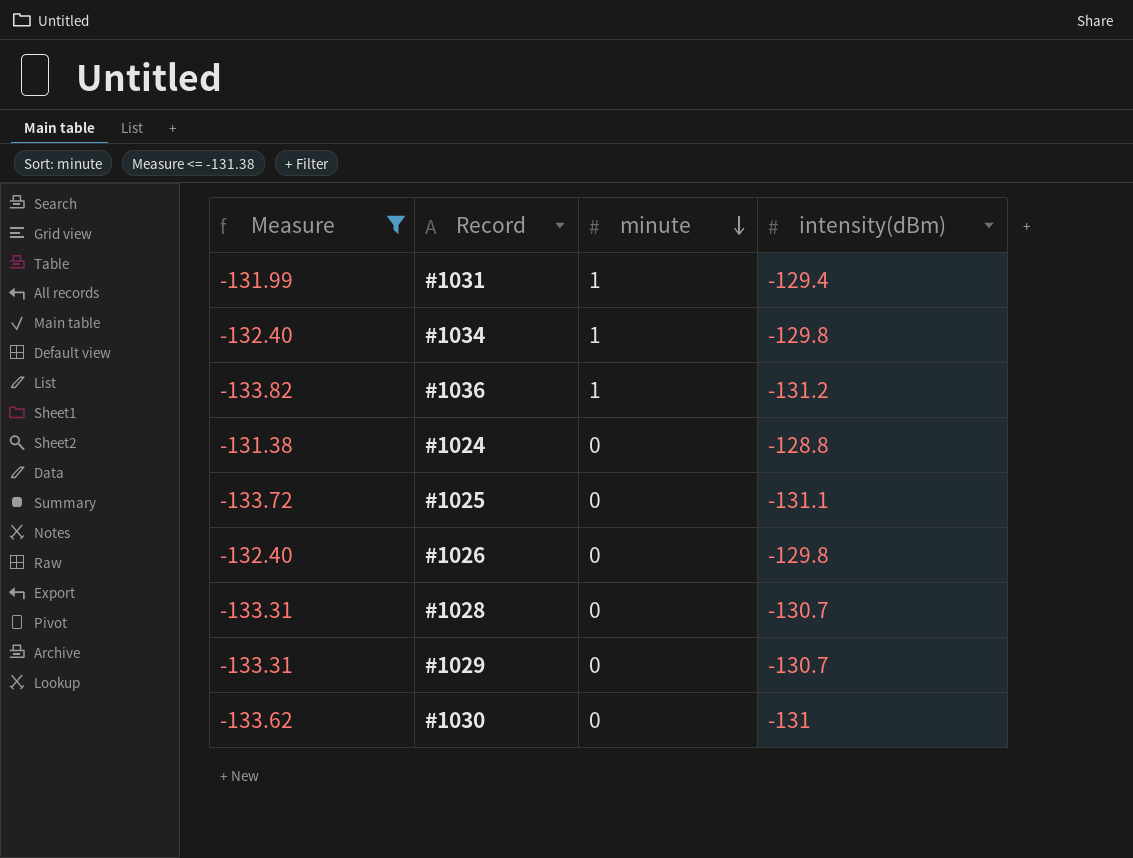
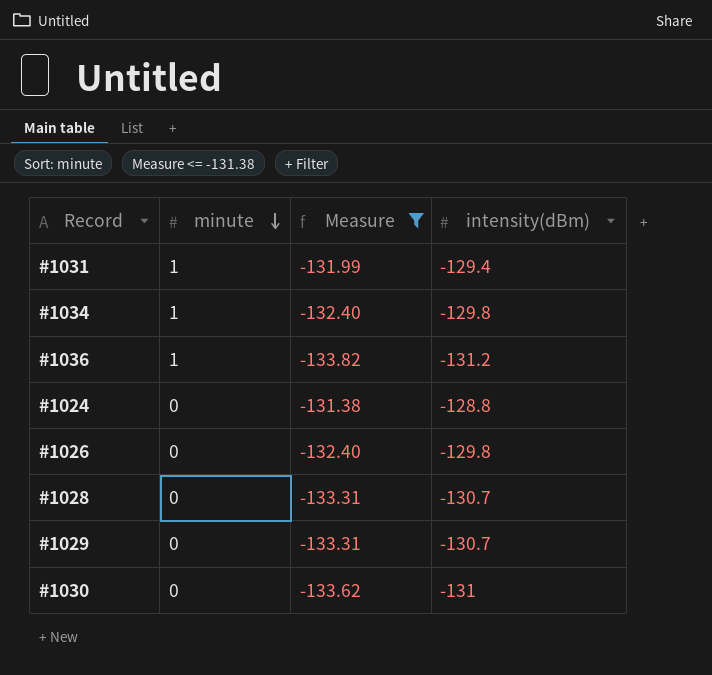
column Measure | position: 1 -> 3
row #1025: -133.72 | 0 | -131.1 -> none

